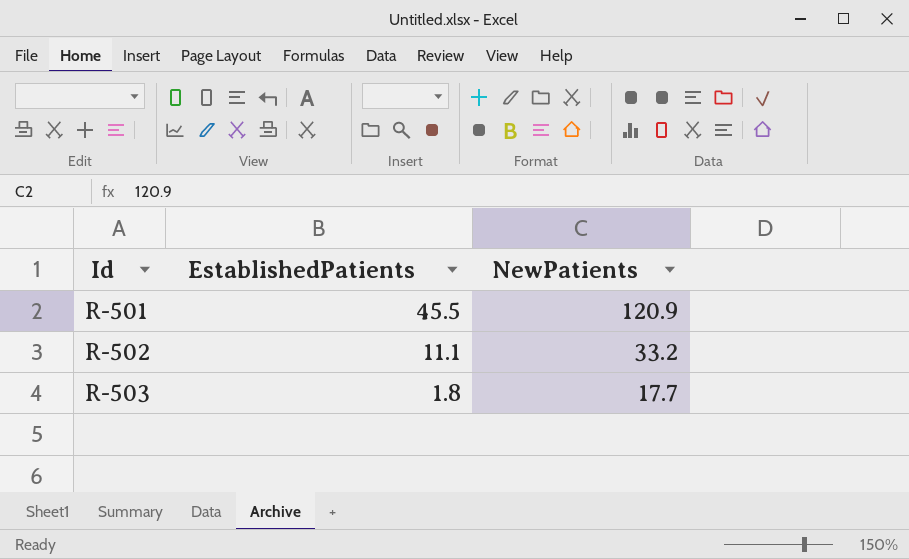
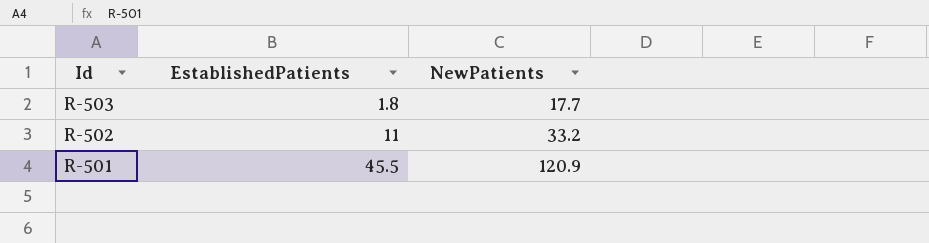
row order: Id ascending -> Id descending
R-502 | EstablishedPatients: 11.1 -> 11

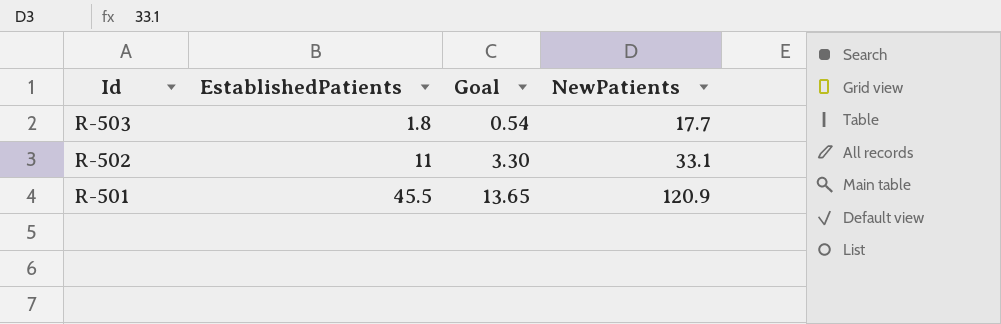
column Goal | formula: none -> [EstablishedPatients] * 0.3
R-502 | NewPatients: 33.2 -> 33.1

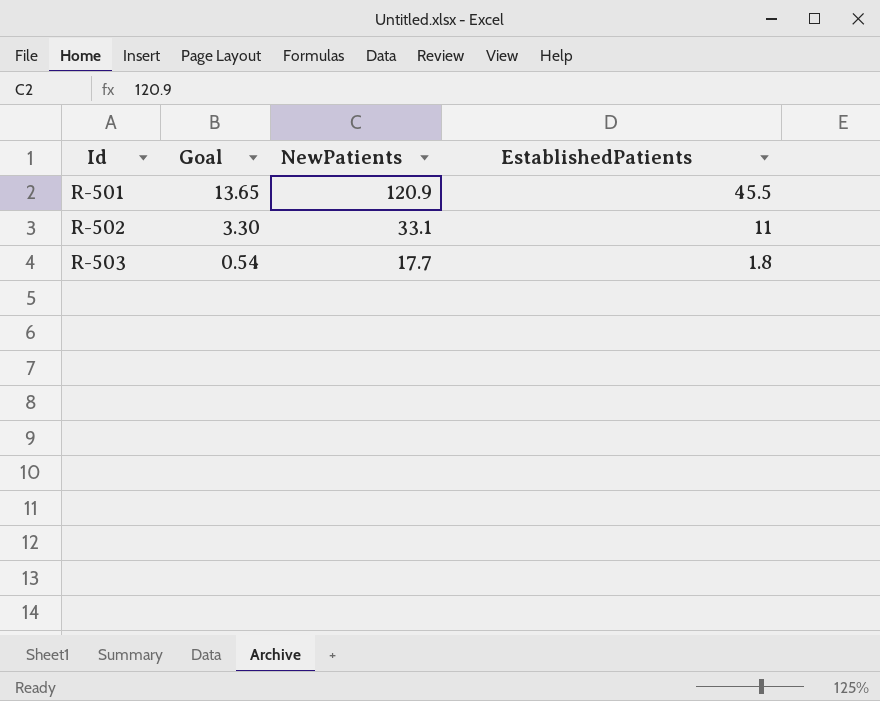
row order: Id descending -> Id ascending
column EstablishedPatients | position: 2 -> 4

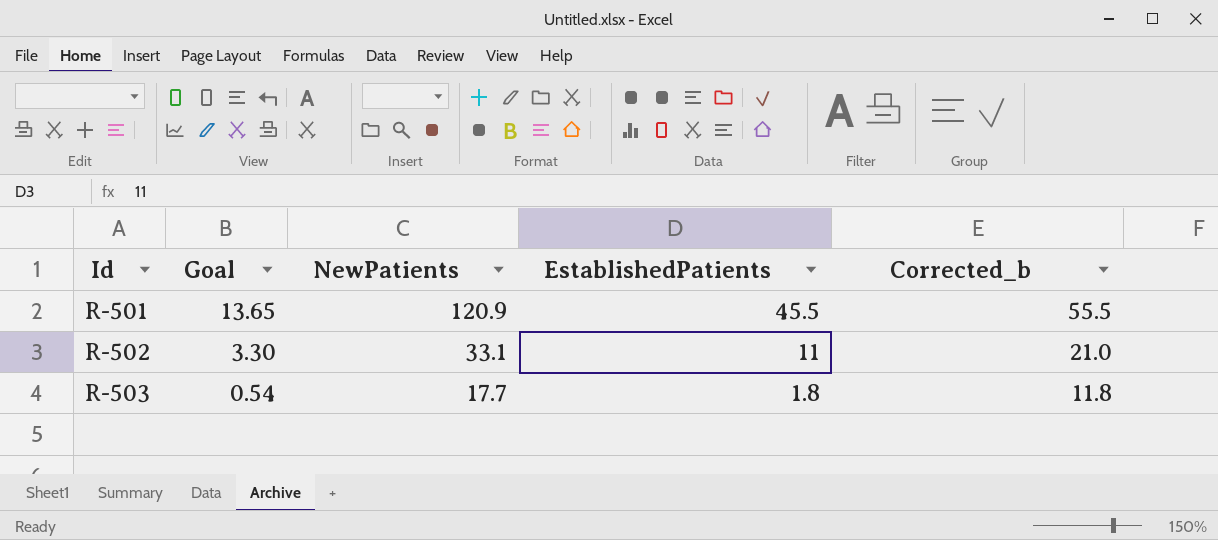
column Corrected_b | formula: none -> [EstablishedPatients] + 10

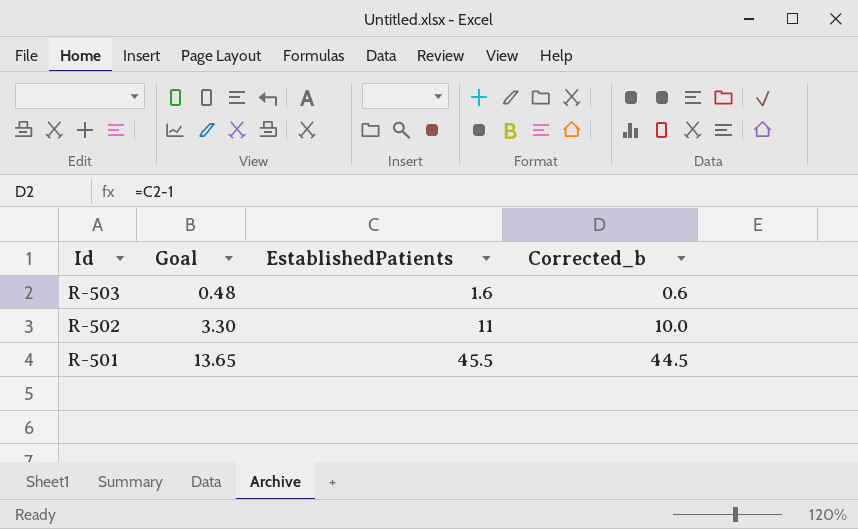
row order: Id ascending -> Id descending
column NewPatients | position: 3 -> none
column Corrected_b | formula: [EstablishedPatients] + 10 -> [EstablishedPatients] - 1
R-503 | Goal: 0.54 -> 0.48
R-503 | EstablishedPatients: 1.8 -> 1.6

